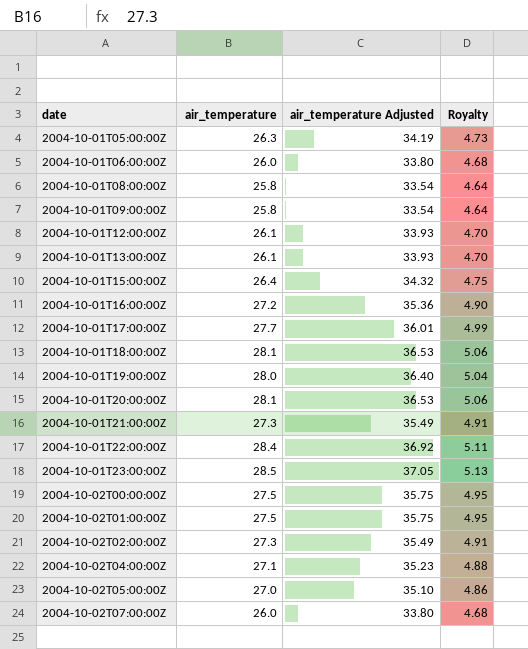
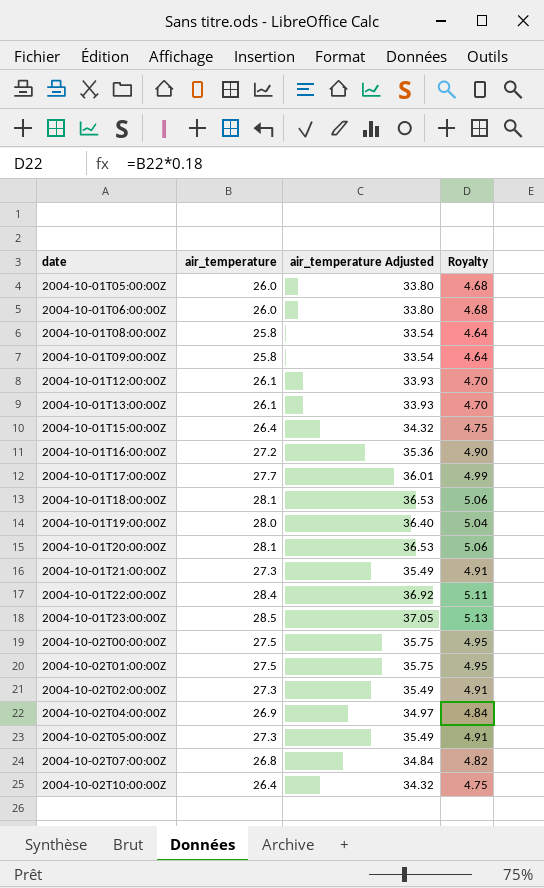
2004-10-01T05:00:00Z | air_temperature: 26.3 -> 26.0
2004-10-01T05:00:00Z | air_temperature Adjusted: 34.19 -> 33.80
2004-10-01T05:00:00Z | Royalty: 4.73 -> 4.68
2004-10-02T04:00:00Z | air_temperature: 27.1 -> 26.9
2004-10-02T04:00:00Z | air_temperature Adjusted: 35.23 -> 34.97
2004-10-02T04:00:00Z | Royalty: 4.88 -> 4.84
2004-10-02T05:00:00Z | air_temperature: 27.0 -> 27.3
2004-10-02T05:00:00Z | air_temperature Adjusted: 35.10 -> 35.49
2004-10-02T05:00:00Z | Royalty: 4.86 -> 4.91
2004-10-02T07:00:00Z | air_temperature: 26.0 -> 26.8
2004-10-02T07:00:00Z | air_temperature Adjusted: 33.80 -> 34.84
2004-10-02T07:00:00Z | Royalty: 4.68 -> 4.82
row 2004-10-02T10:00:00Z: none -> 26.4 | 34.32 | 4.75

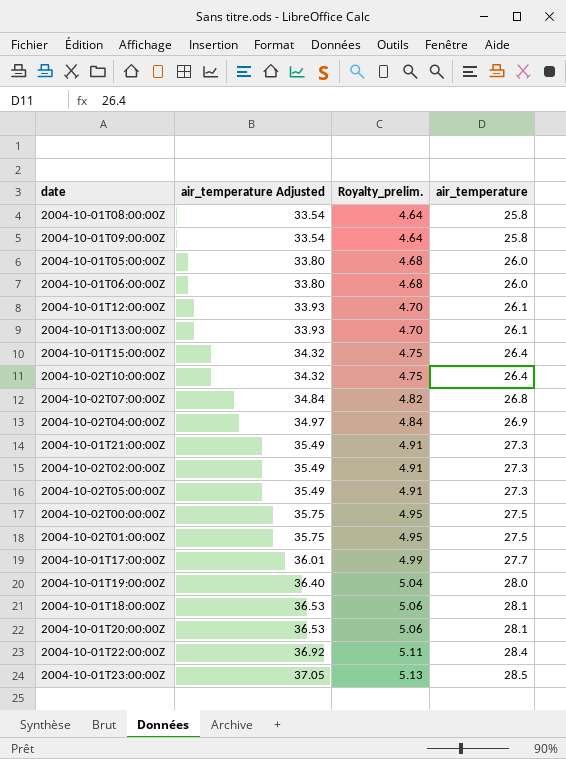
row order: date ascending -> air_temperature Adjusted ascending
column name: Royalty -> Royalty_prelim.
column air_temperature | position: 2 -> 4
row 2004-10-01T16:00:00Z: 27.2 | 35.36 | 4.90 -> none

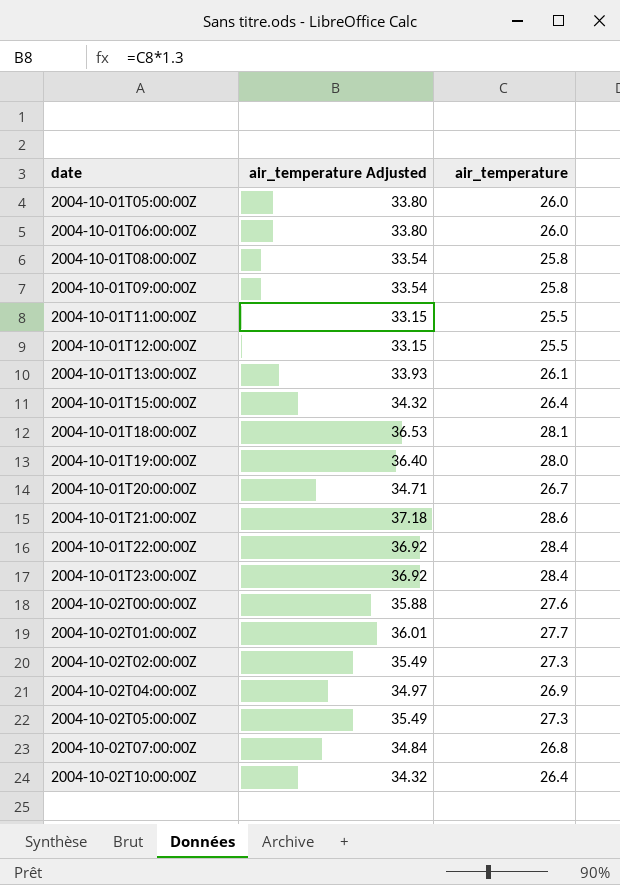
row order: air_temperature Adjusted ascending -> date ascending
column Royalty_prelim. | formula: [air_temperature] * 0.18 -> none
row 2004-10-01T17:00:00Z: 36.01 | 4.99 | 27.7 -> none
row 2004-10-01T11:00:00Z: none -> 33.15 | 25.5
2004-10-01T12:00:00Z | air_temperature Adjusted: 33.93 -> 33.15
2004-10-01T12:00:00Z | air_temperature: 26.1 -> 25.5
2004-10-01T20:00:00Z | air_temperature Adjusted: 36.53 -> 34.71
2004-10-01T20:00:00Z | air_temperature: 28.1 -> 26.7
2004-10-01T21:00:00Z | air_temperature Adjusted: 35.49 -> 37.18
2004-10-01T21:00:00Z | air_temperature: 27.3 -> 28.6
2004-10-01T23:00:00Z | air_temperature Adjusted: 37.05 -> 36.92
2004-10-01T23:00:00Z | air_temperature: 28.5 -> 28.4
2004-10-02T00:00:00Z | air_temperature Adjusted: 35.75 -> 35.88
2004-10-02T00:00:00Z | air_temperature: 27.5 -> 27.6
2004-10-02T01:00:00Z | air_temperature Adjusted: 35.75 -> 36.01
2004-10-02T01:00:00Z | air_temperature: 27.5 -> 27.7

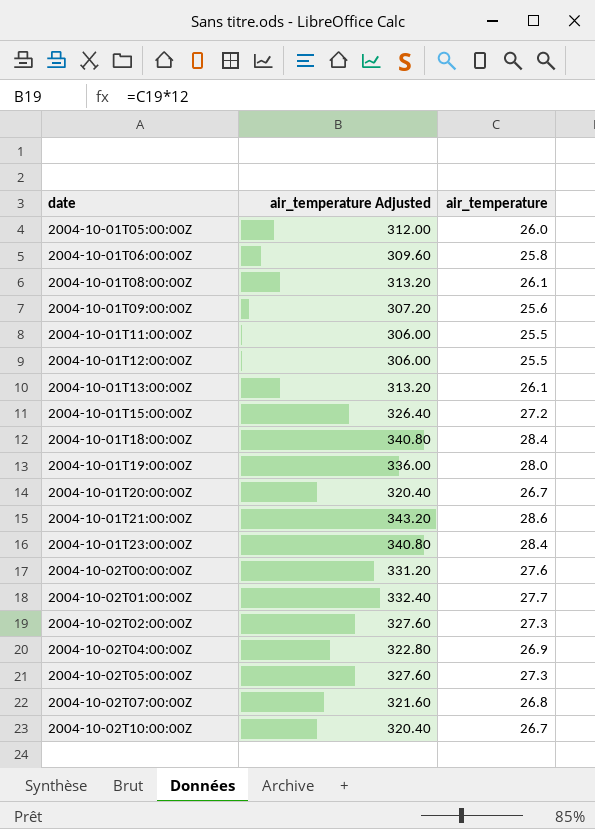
column air_temperature Adjusted | formula: [air_temperature] * 1.3 -> [air_temperature] * 12
row 2004-10-01T22:00:00Z: 36.92 | 28.4 -> none
2004-10-01T06:00:00Z | air_temperature: 26.0 -> 25.8
2004-10-01T08:00:00Z | air_temperature: 25.8 -> 26.1
2004-10-01T09:00:00Z | air_temperature: 25.8 -> 25.6
2004-10-01T15:00:00Z | air_temperature: 26.4 -> 27.2
2004-10-01T18:00:00Z | air_temperature: 28.1 -> 28.4
2004-10-02T10:00:00Z | air_temperature: 26.4 -> 26.7

